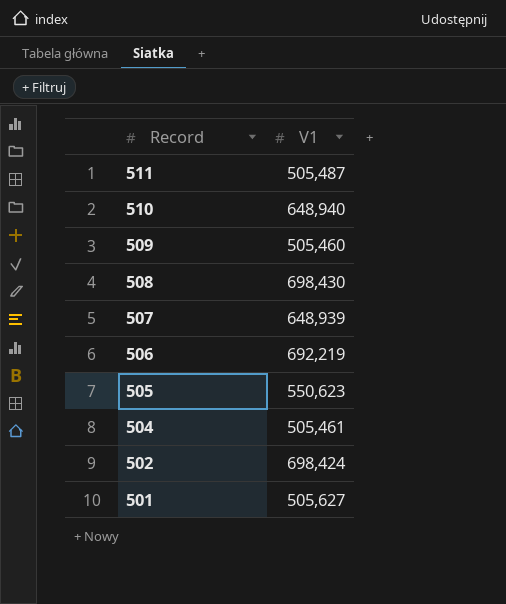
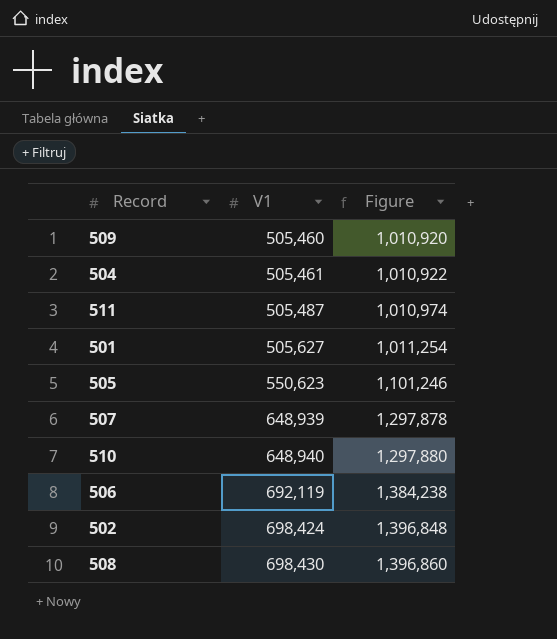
row order: Record descending -> V1 ascending
column Figure | formula: none -> [V1] * 2
506 | V1: 692,219 -> 692,119

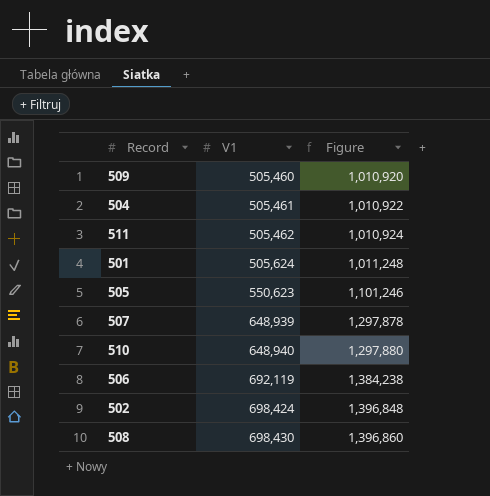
511 | V1: 505,487 -> 505,462
511 | Figure: 1,010,974 -> 1,010,924
501 | V1: 505,627 -> 505,624
501 | Figure: 1,011,254 -> 1,011,248

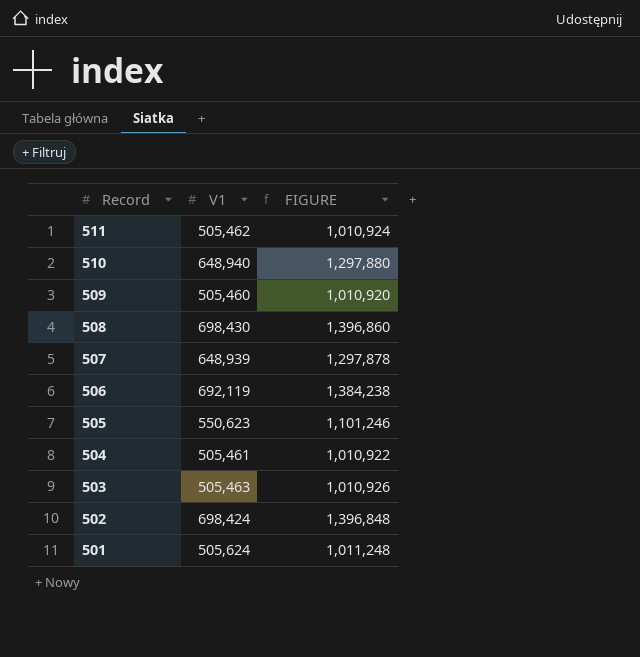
row order: V1 ascending -> Record descending
column name: Figure -> FIGURE
row 503: none -> 505,463 | 1,010,926

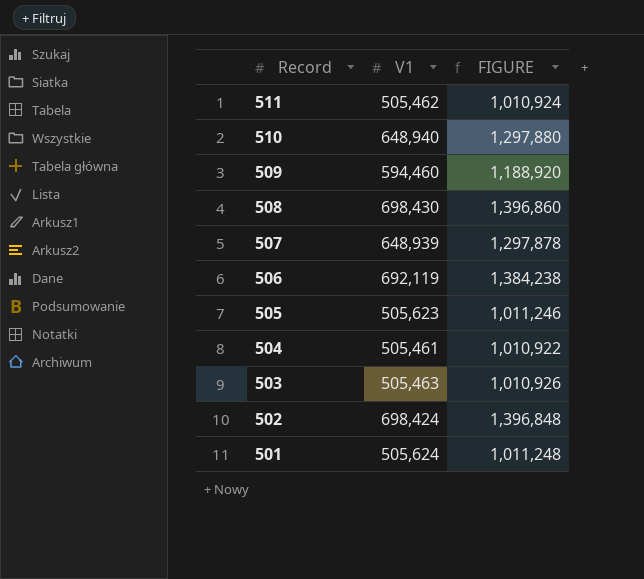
509 | V1: 505,460 -> 594,460
509 | FIGURE: 1,010,920 -> 1,188,920
505 | V1: 550,623 -> 505,623
505 | FIGURE: 1,101,246 -> 1,011,246

